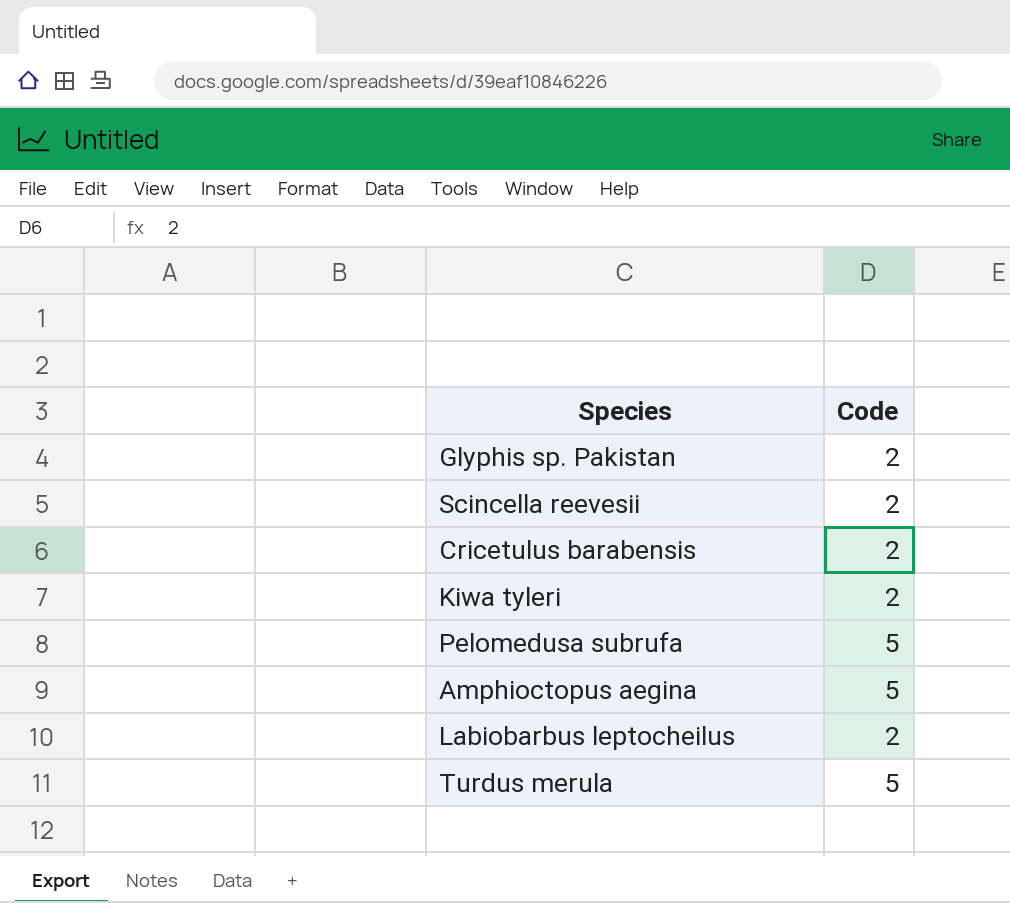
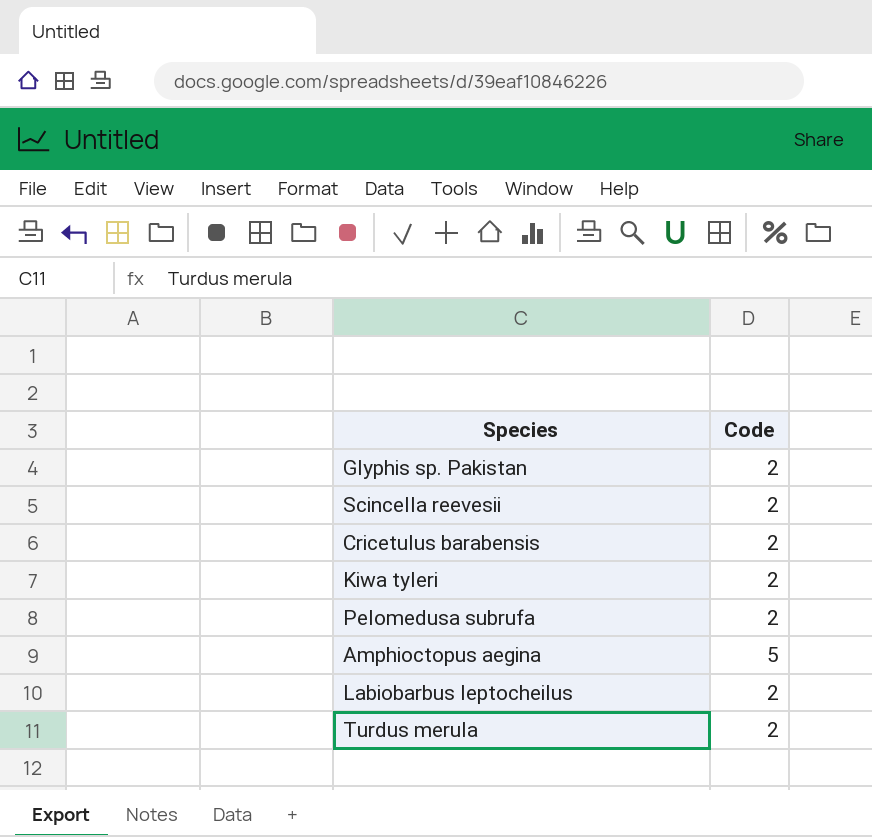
Pelomedusa subrufa | Code: 5 -> 2
Turdus merula | Code: 5 -> 2

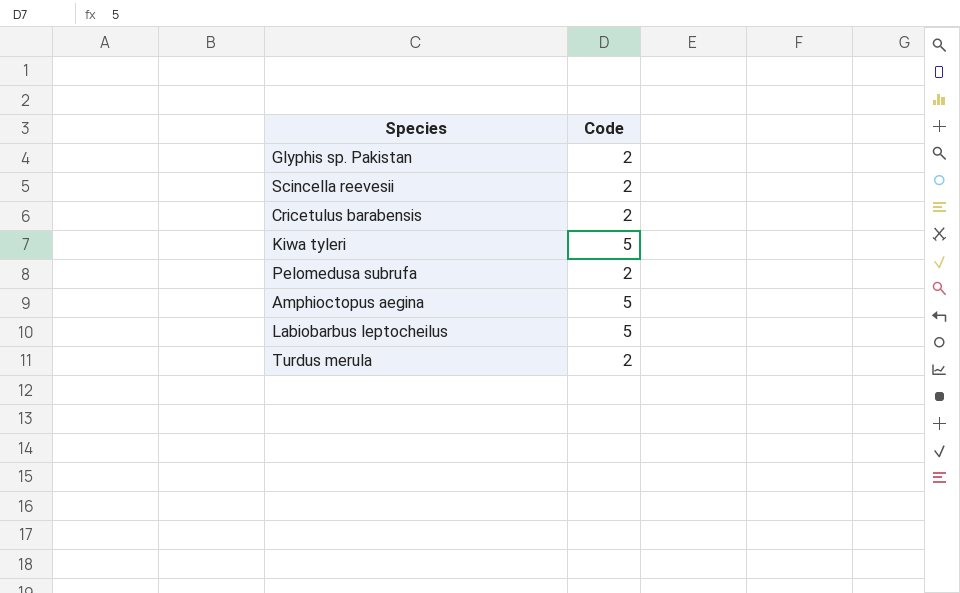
Kiwa tyleri | Code: 2 -> 5
Labiobarbus leptocheilus | Code: 2 -> 5

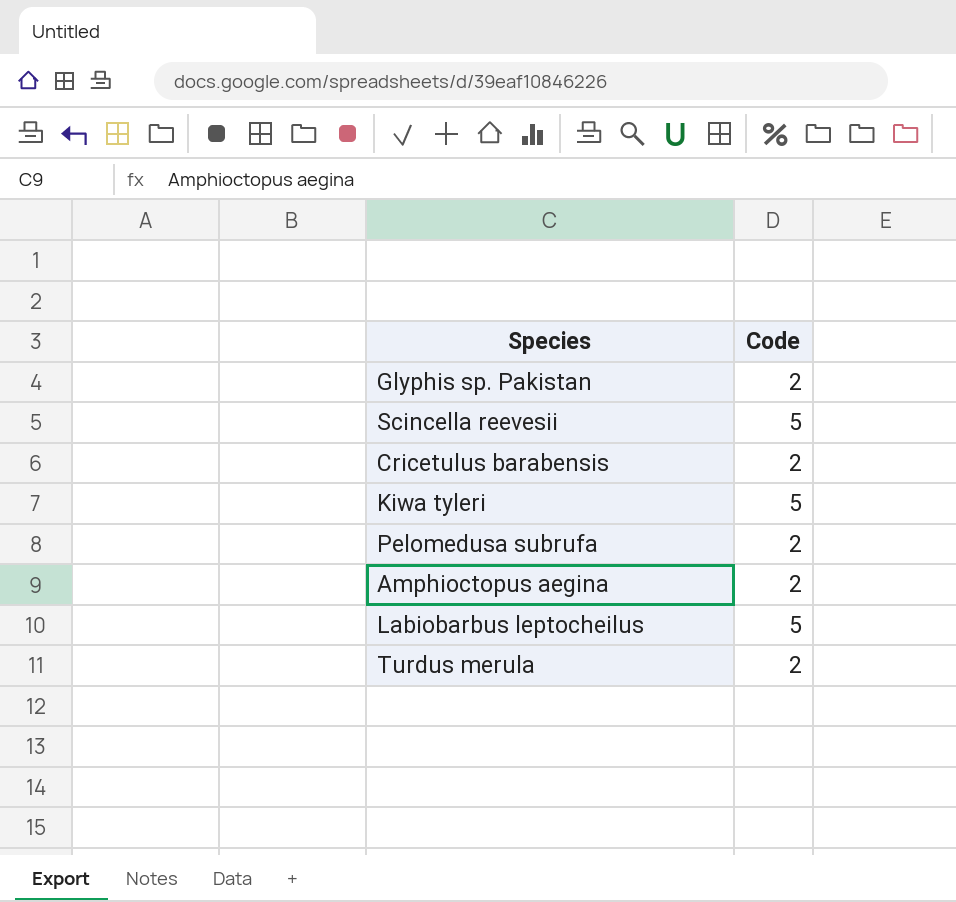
Scincella reevesii | Code: 2 -> 5
Amphioctopus aegina | Code: 5 -> 2

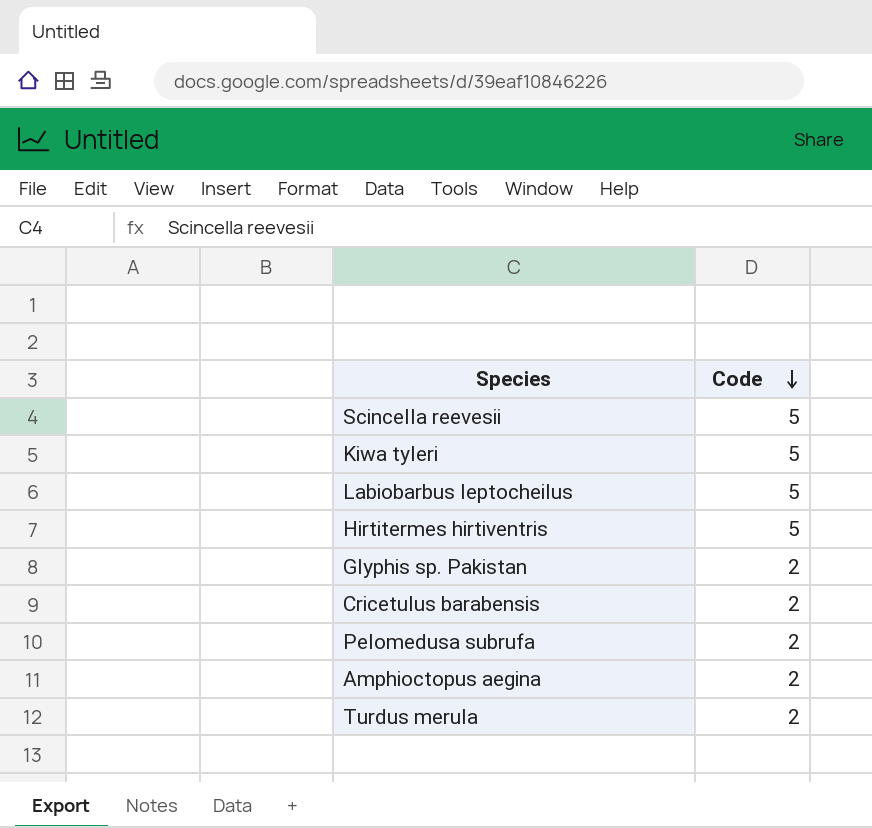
row order: none -> Code descending
row Hirtitermes hirtiventris: none -> 5

